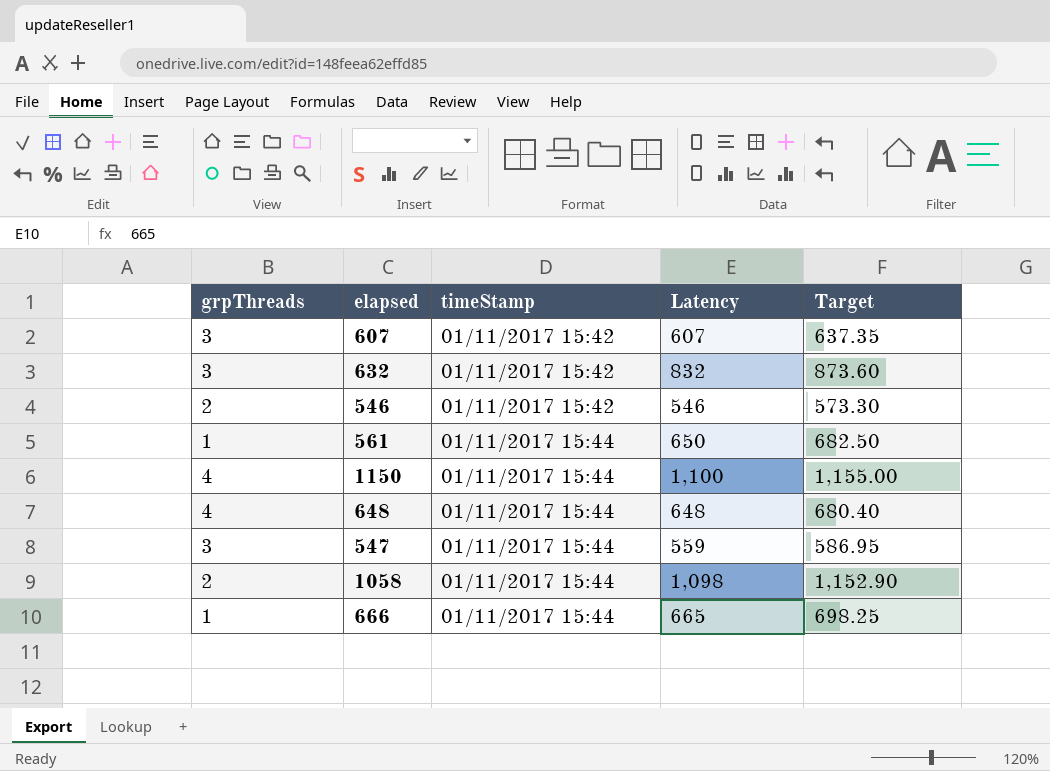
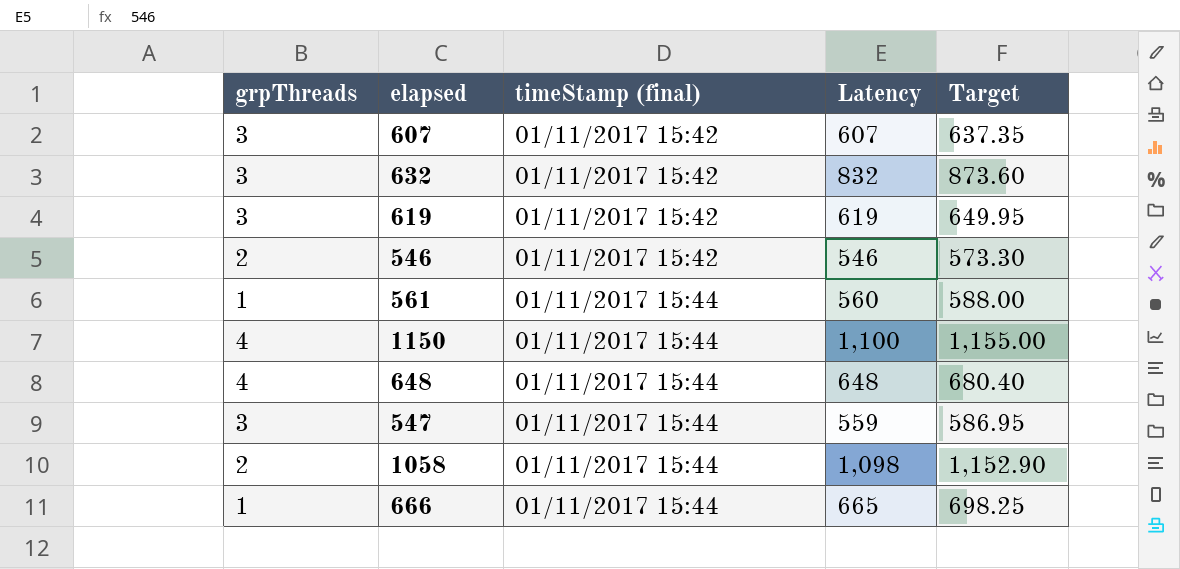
column name: timeStamp -> timeStamp (final)
row 619: none -> 3 | 01/11/2017 15:42 | 619 | 649.95
561 | Latency: 650 -> 560
561 | Target: 682.50 -> 588.00

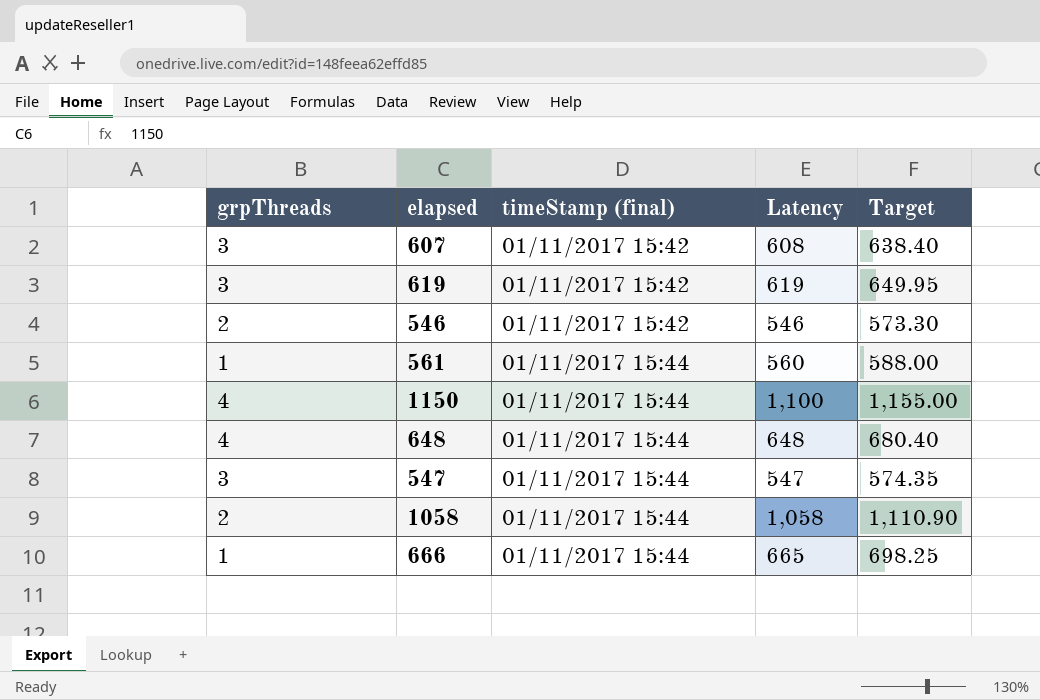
row 632: 3 | 01/11/2017 15:42 | 832 | 873.60 -> none
607 | Latency: 607 -> 608
607 | Target: 637.35 -> 638.40
547 | Latency: 559 -> 547
547 | Target: 586.95 -> 574.35
1058 | Latency: 1,098 -> 1,058
1058 | Target: 1,152.90 -> 1,110.90

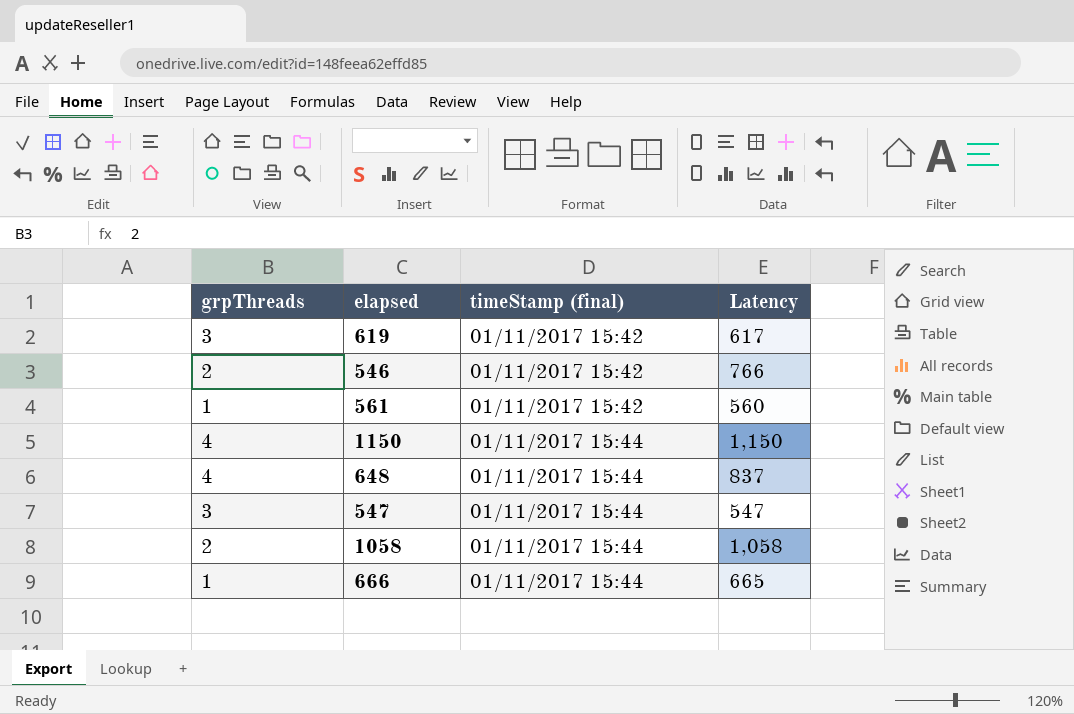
column Target | formula: [Latency] * 1.05 -> none
row 607: 3 | 01/11/2017 15:42 | 608 | 638.40 -> none
619 | Latency: 619 -> 617
546 | Latency: 546 -> 766
561 | timeStamp (final): 01/11/2017 15:44 -> 01/11/2017 15:42
1150 | Latency: 1,100 -> 1,150
648 | Latency: 648 -> 837

